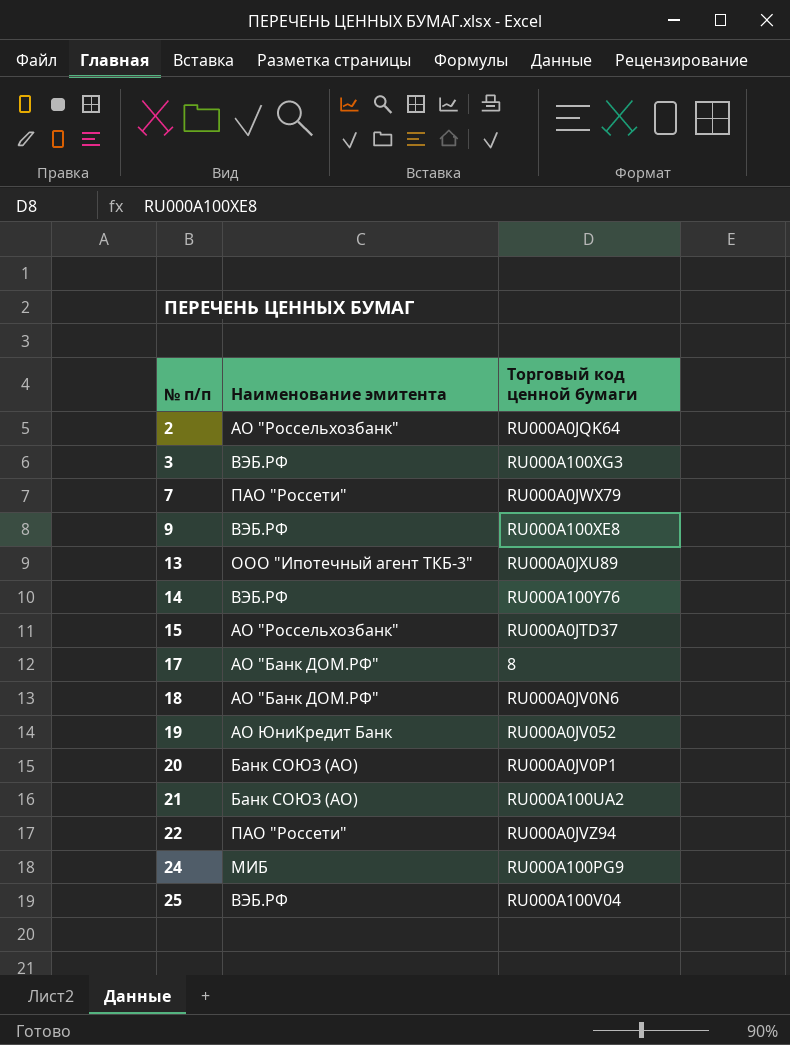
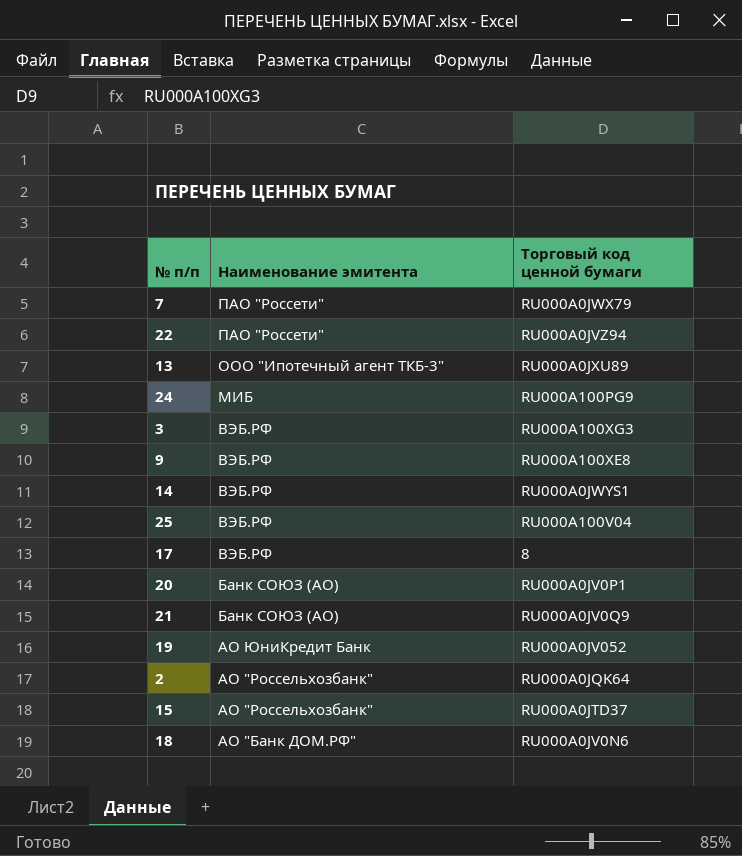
row order: № п/п ascending -> Наименование эмитента descending
14 | Торговый код ценной бумаги: RU000A100Y76 -> RU000A0JWYS1
17 | Наименование эмитента: АО "Банк ДОМ.РФ" -> ВЭБ.РФ
21 | Торговый код ценной бумаги: RU000A100UA2 -> RU000A0JV0Q9

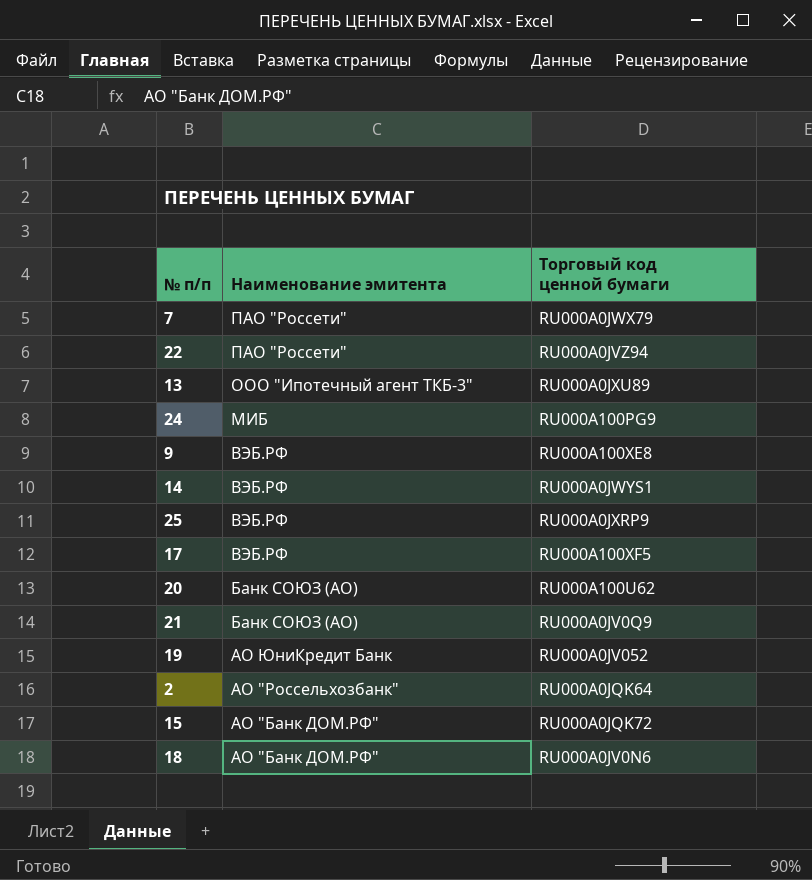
row 3: ВЭБ.РФ | RU000A100XG3 -> none
25 | Торговый код ценной бумаги: RU000A100V04 -> RU000A0JXRP9
17 | Торговый код ценной бумаги: 8 -> RU000A100XF5
20 | Торговый код ценной бумаги: RU000A0JV0P1 -> RU000A100U62
15 | Наименование эмитента: АО "Россельхозбанк" -> АО "Банк ДОМ.РФ"
15 | Торговый код ценной бумаги: RU000A0JTD37 -> RU000A0JQK72

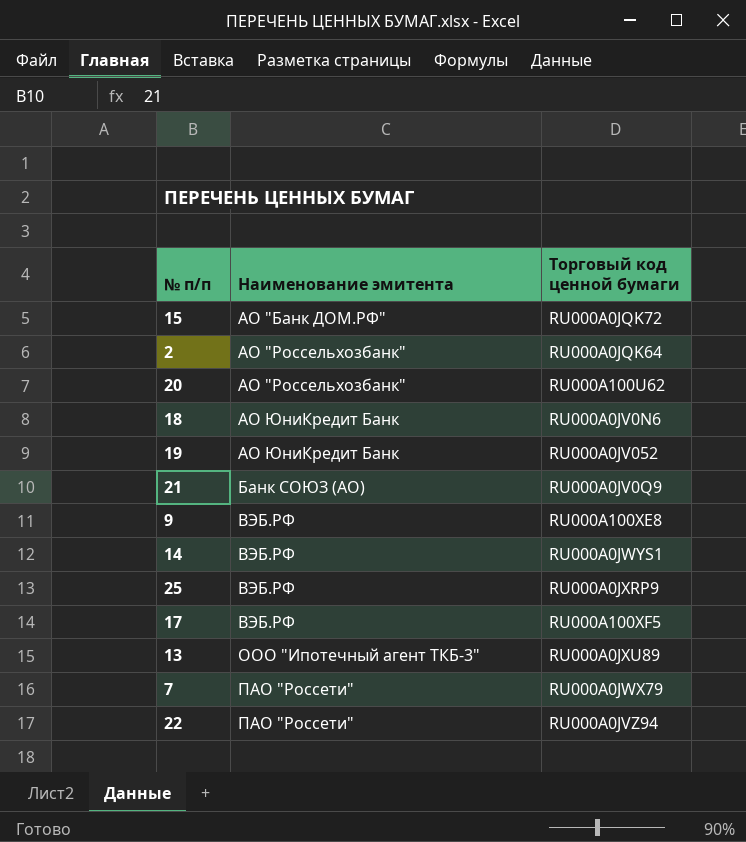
row order: Наименование эмитента descending -> Наименование эмитента ascending
row 24: МИБ | RU000A100PG9 -> none
20 | Наименование эмитента: Банк СОЮЗ (АО) -> АО "Россельхозбанк"
18 | Наименование эмитента: АО "Банк ДОМ.РФ" -> АО ЮниКредит Банк

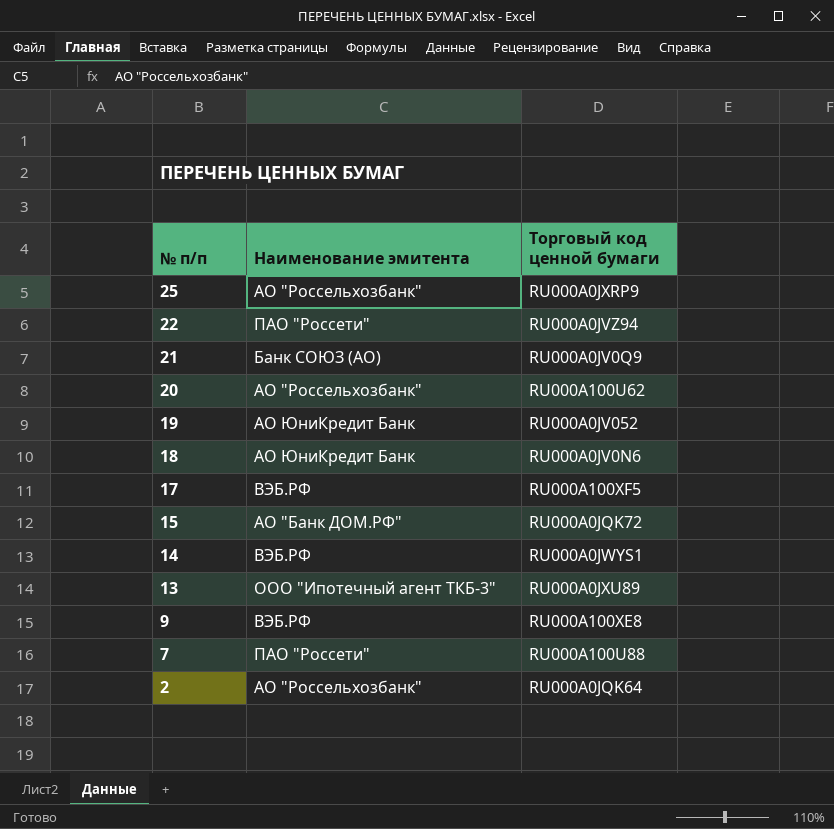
row order: Наименование эмитента ascending -> № п/п descending
25 | Наименование эмитента: ВЭБ.РФ -> АО "Россельхозбанк"
7 | Торговый код ценной бумаги: RU000A0JWX79 -> RU000A100U88

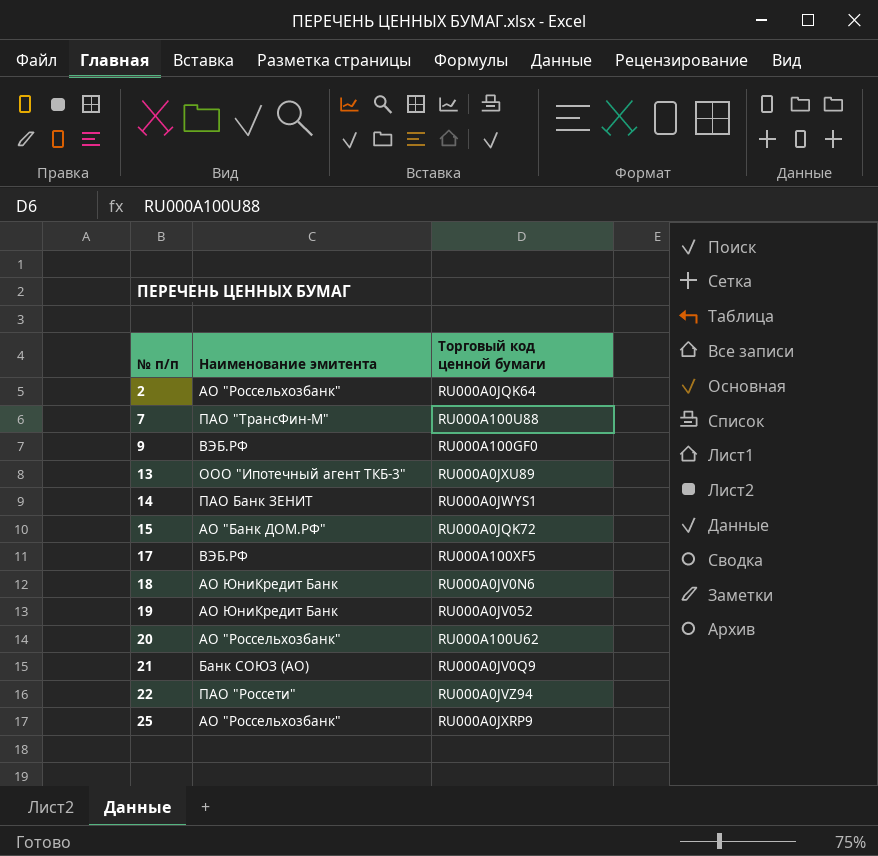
row order: № п/п descending -> № п/п ascending
7 | Наименование эмитента: ПАО "Россети" -> ПАО "ТрансФин-М"
9 | Торговый код ценной бумаги: RU000A100XE8 -> RU000A100GF0
14 | Наименование эмитента: ВЭБ.РФ -> ПАО Банк ЗЕНИТ

